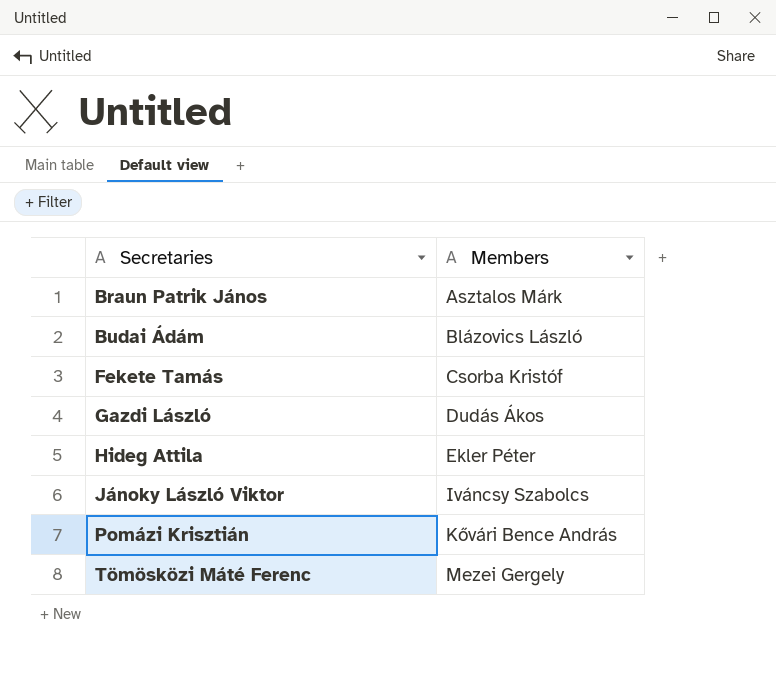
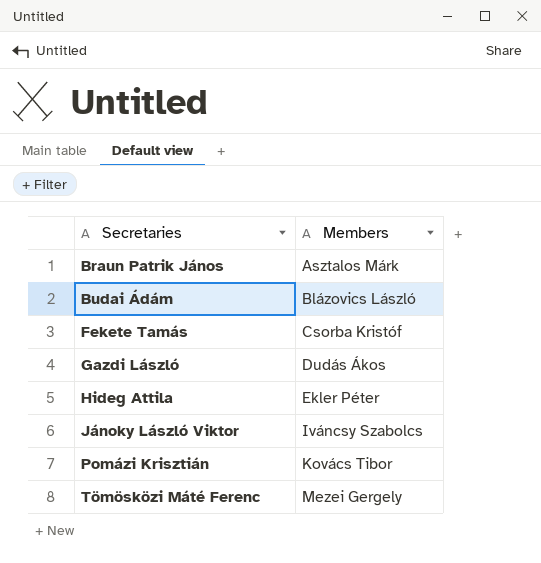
Pomázi Krisztián | Members: Kővári Bence András -> Kovács Tibor

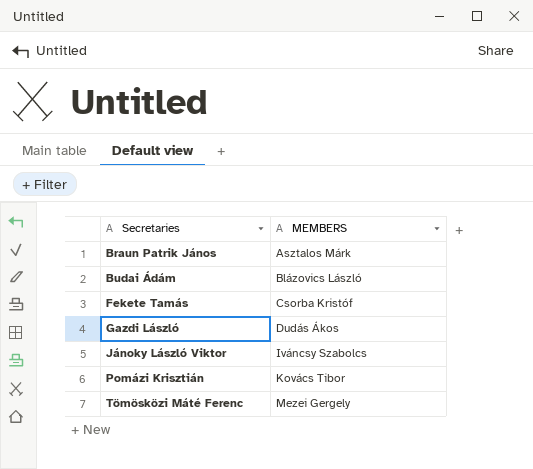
column name: Members -> MEMBERS
row Hideg Attila: Ekler Péter -> none

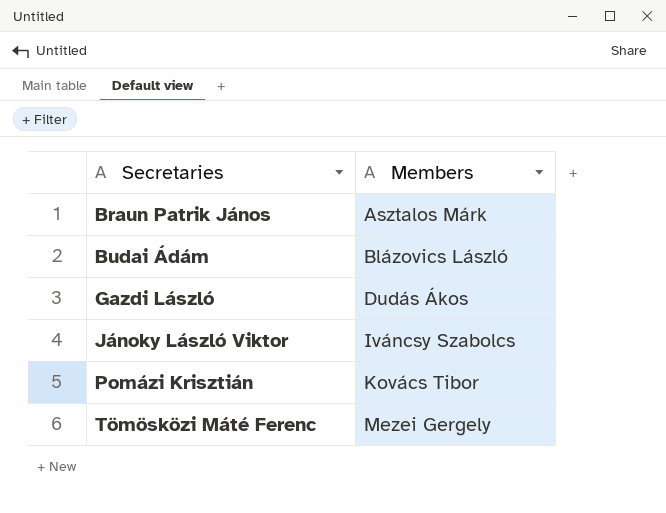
column name: MEMBERS -> Members
row Fekete Tamás: Csorba Kristóf -> none

